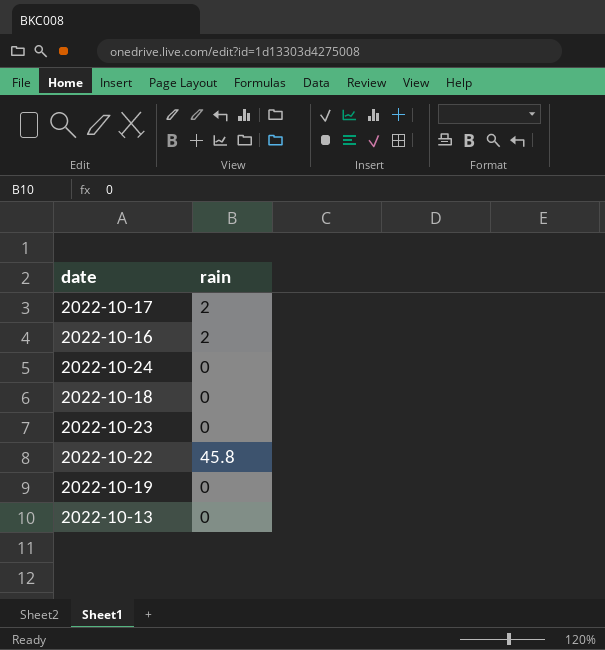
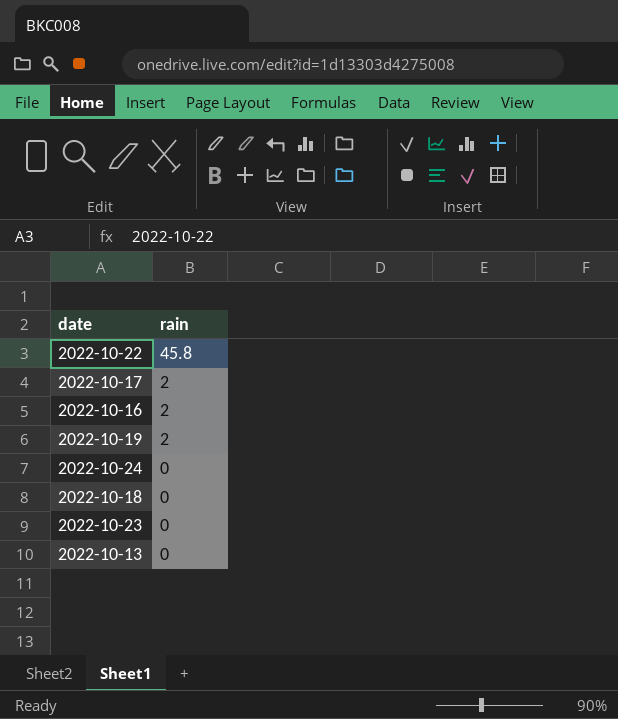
row order: none -> rain descending
2022-10-19 | rain: 0 -> 2

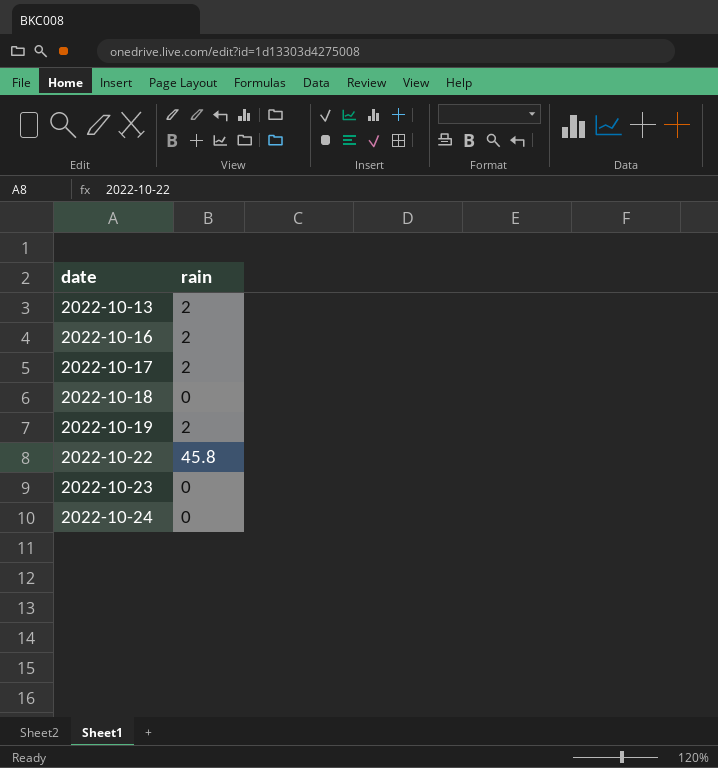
row order: rain descending -> date ascending
2022-10-13 | rain: 0 -> 2

